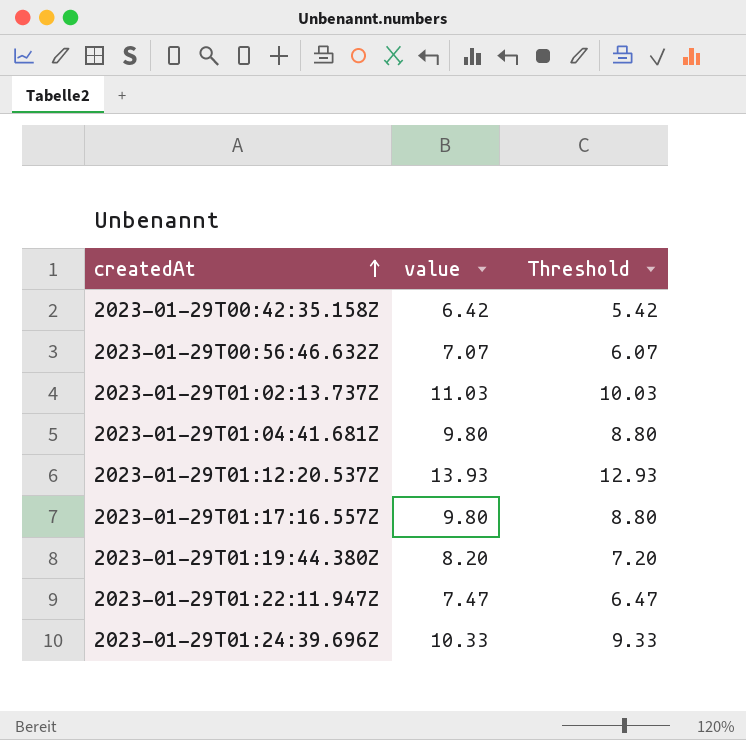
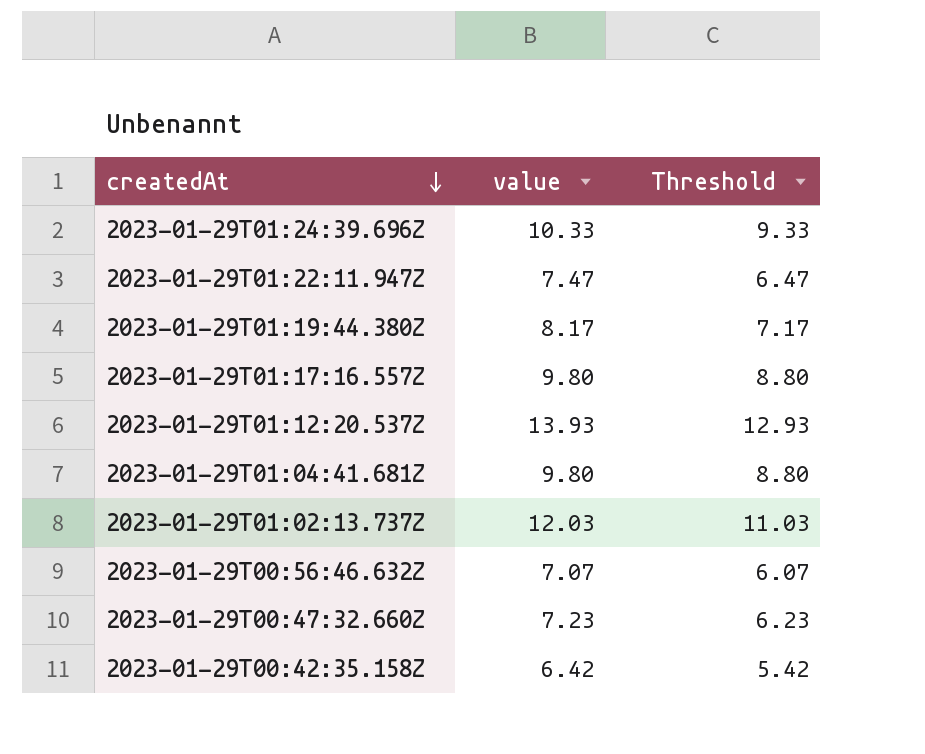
row order: createdAt ascending -> createdAt descending
2023-01-29T01:19:44.380Z | value: 8.20 -> 8.17
2023-01-29T01:19:44.380Z | Threshold: 7.20 -> 7.17
2023-01-29T01:02:13.737Z | value: 11.03 -> 12.03
2023-01-29T01:02:13.737Z | Threshold: 10.03 -> 11.03
row 2023-01-29T00:47:32.660Z: none -> 7.23 | 6.23

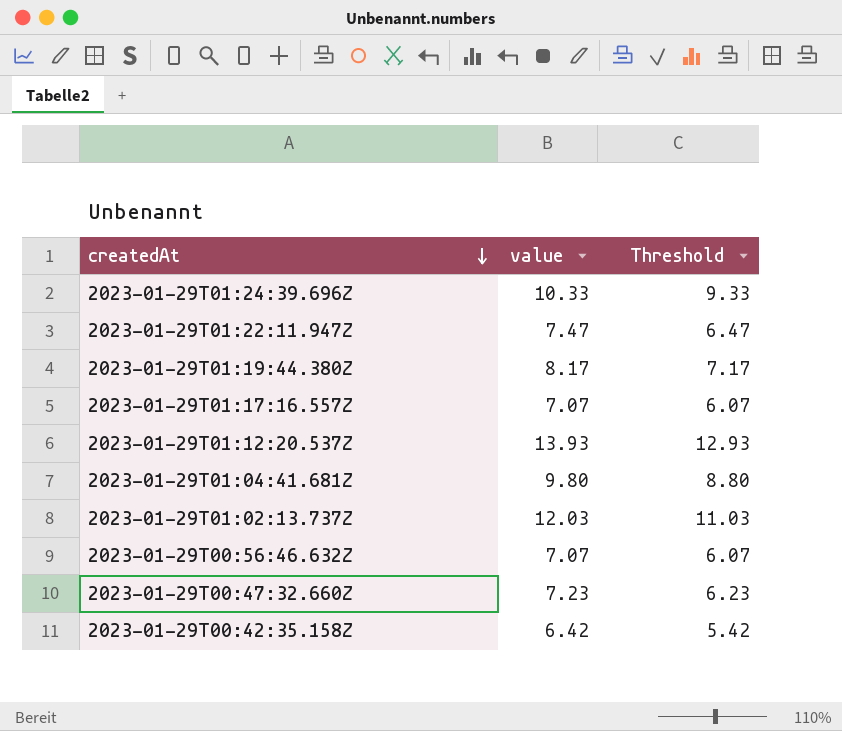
2023-01-29T01:17:16.557Z | value: 9.80 -> 7.07
2023-01-29T01:17:16.557Z | Threshold: 8.80 -> 6.07

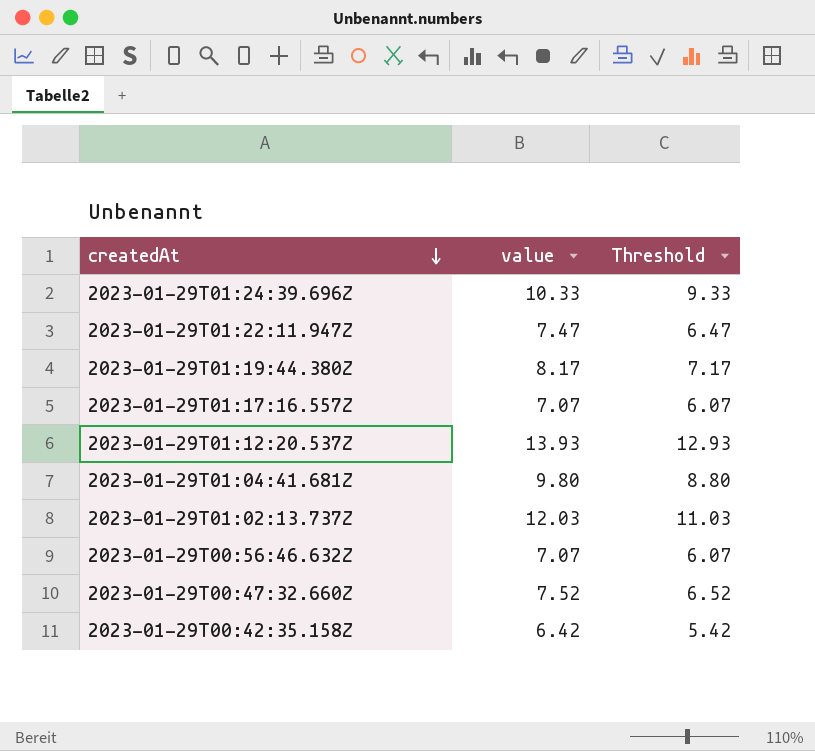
2023-01-29T00:47:32.660Z | value: 7.23 -> 7.52
2023-01-29T00:47:32.660Z | Threshold: 6.23 -> 6.52

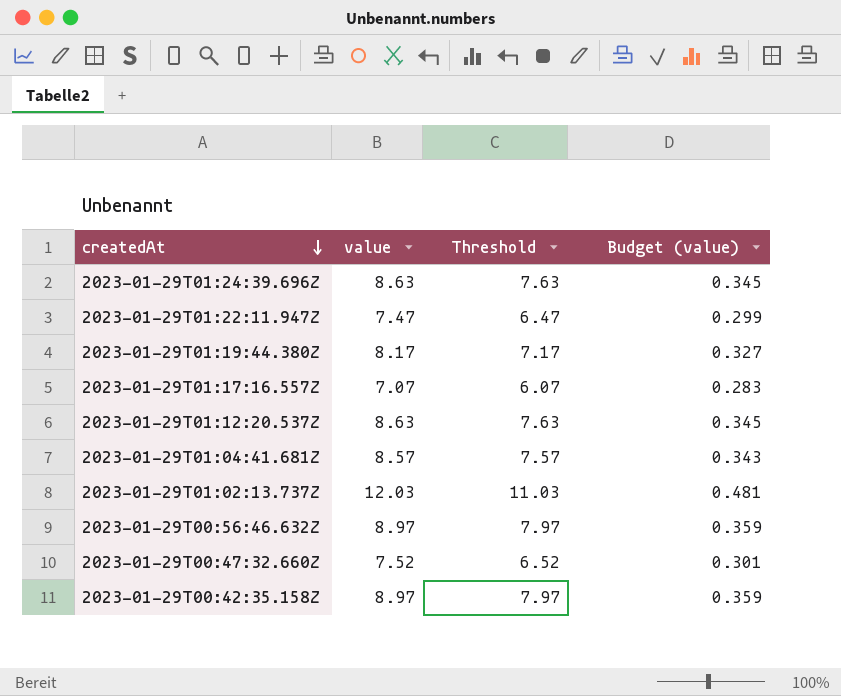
column Budget (value) | formula: none -> [value] * 0.04
2023-01-29T01:24:39.696Z | value: 10.33 -> 8.63
2023-01-29T01:24:39.696Z | Threshold: 9.33 -> 7.63
2023-01-29T01:12:20.537Z | value: 13.93 -> 8.63
2023-01-29T01:12:20.537Z | Threshold: 12.93 -> 7.63
2023-01-29T01:04:41.681Z | value: 9.80 -> 8.57
2023-01-29T01:04:41.681Z | Threshold: 8.80 -> 7.57
2023-01-29T00:56:46.632Z | value: 7.07 -> 8.97
2023-01-29T00:56:46.632Z | Threshold: 6.07 -> 7.97
2023-01-29T00:42:35.158Z | value: 6.42 -> 8.97
2023-01-29T00:42:35.158Z | Threshold: 5.42 -> 7.97

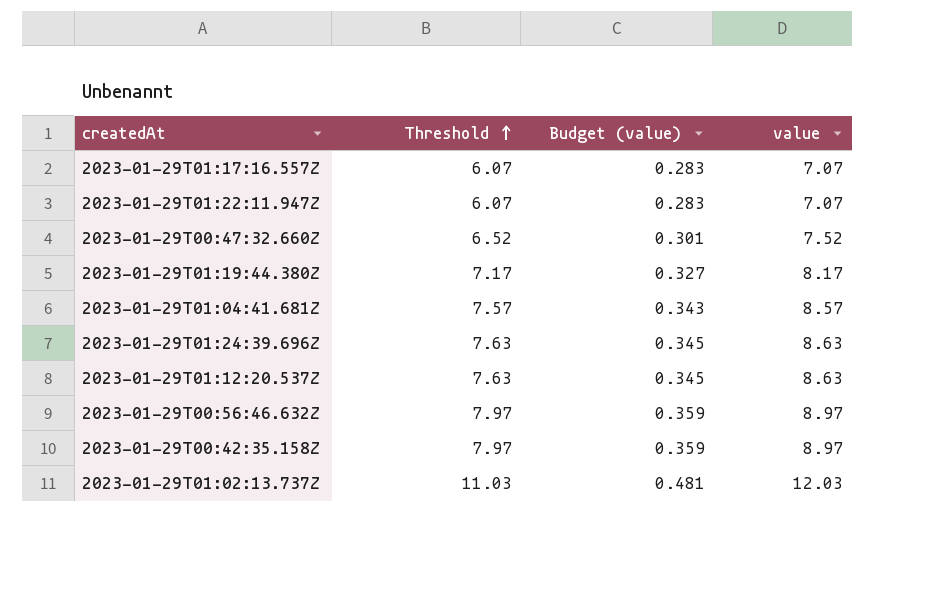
row order: createdAt descending -> Threshold ascending
column value | position: 2 -> 4
2023-01-29T01:22:11.947Z | Threshold: 6.47 -> 6.07
2023-01-29T01:22:11.947Z | Budget (value): 0.299 -> 0.283
2023-01-29T01:22:11.947Z | value: 7.47 -> 7.07

